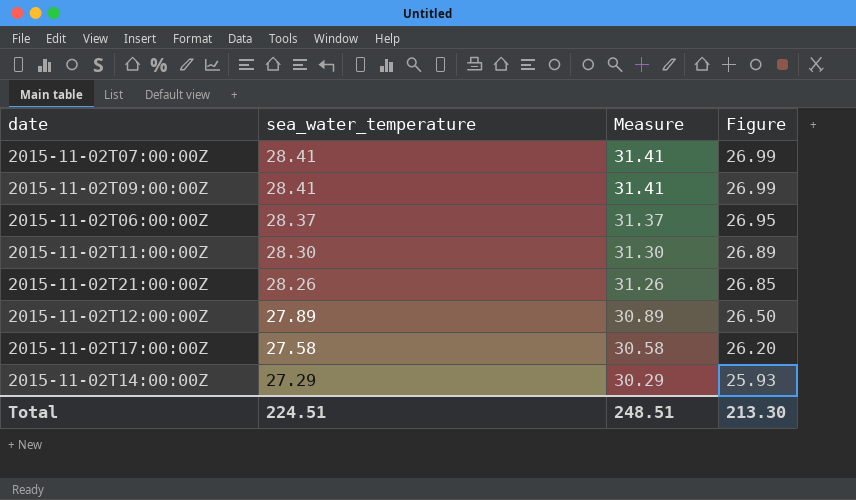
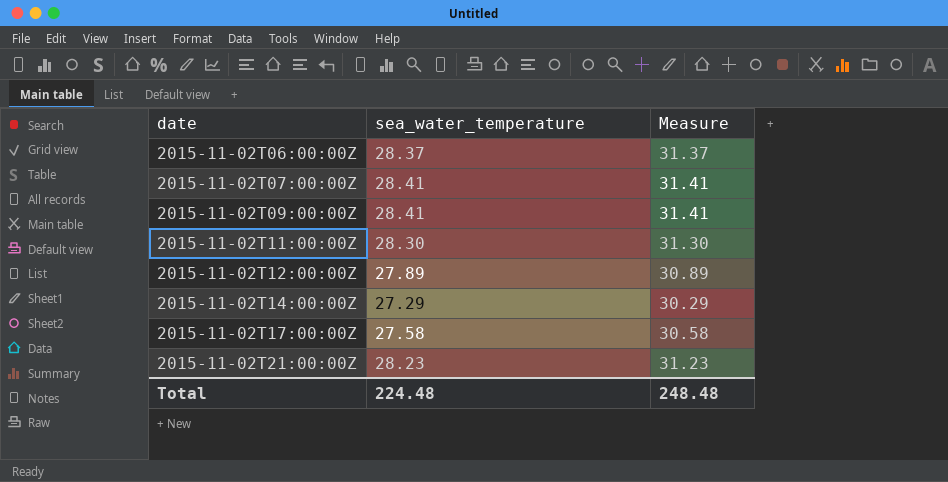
row order: sea_water_temperature descending -> date ascending
column Figure | formula: [sea_water_temperature] * 0.95 -> none
2015-11-02T21:00:00Z | sea_water_temperature: 28.26 -> 28.23
2015-11-02T21:00:00Z | Measure: 31.26 -> 31.23
Total | sea_water_temperature: 224.51 -> 224.48
Total | Measure: 248.51 -> 248.48

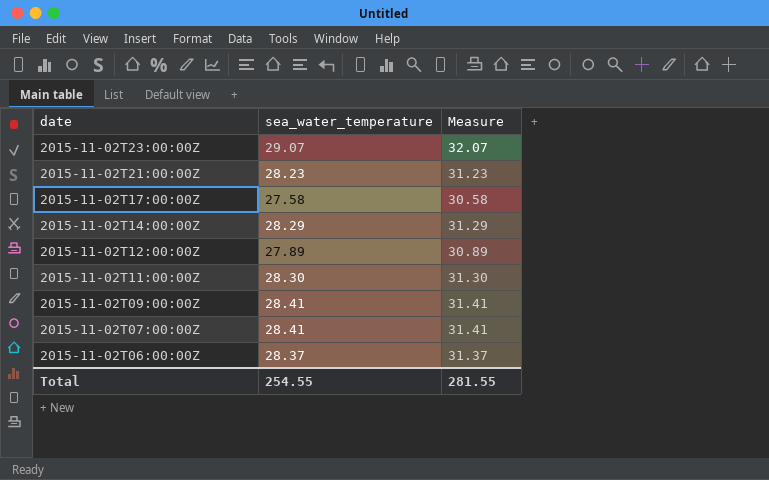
row order: date ascending -> date descending
row 2015-11-02T23:00:00Z: none -> 29.07 | 32.07
2015-11-02T14:00:00Z | sea_water_temperature: 27.29 -> 28.29
2015-11-02T14:00:00Z | Measure: 30.29 -> 31.29
Total | sea_water_temperature: 224.48 -> 254.55
Total | Measure: 248.48 -> 281.55

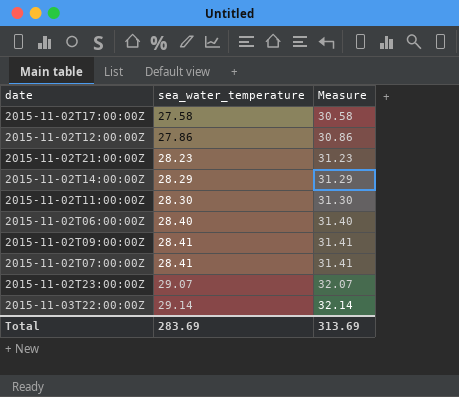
row order: date descending -> sea_water_temperature ascending
2015-11-02T12:00:00Z | sea_water_temperature: 27.89 -> 27.86
2015-11-02T12:00:00Z | Measure: 30.89 -> 30.86
2015-11-02T06:00:00Z | sea_water_temperature: 28.37 -> 28.40
2015-11-02T06:00:00Z | Measure: 31.37 -> 31.40
row 2015-11-03T22:00:00Z: none -> 29.14 | 32.14
Total | sea_water_temperature: 254.55 -> 283.69
Total | Measure: 281.55 -> 313.69

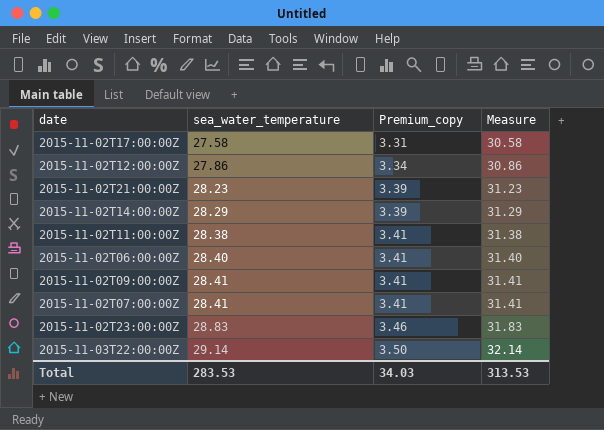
column Premium_copy | formula: none -> [sea_water_temperature] * 0.12
2015-11-02T11:00:00Z | sea_water_temperature: 28.30 -> 28.38
2015-11-02T11:00:00Z | Measure: 31.30 -> 31.38
2015-11-02T23:00:00Z | sea_water_temperature: 29.07 -> 28.83
2015-11-02T23:00:00Z | Measure: 32.07 -> 31.83
Total | sea_water_temperature: 283.69 -> 283.53
Total | Measure: 313.69 -> 313.53

